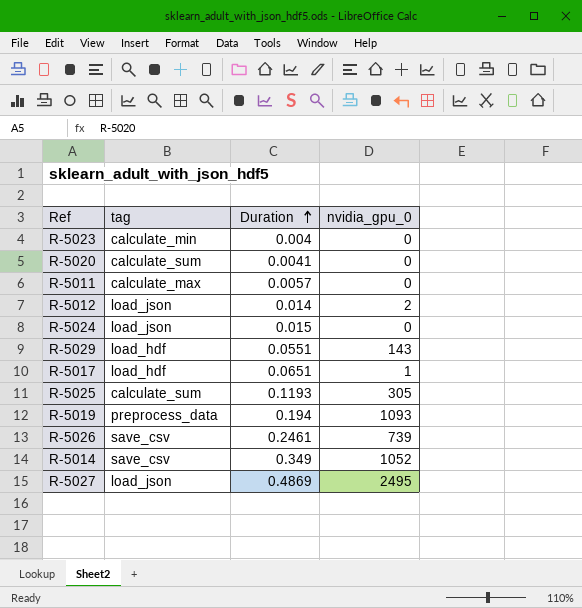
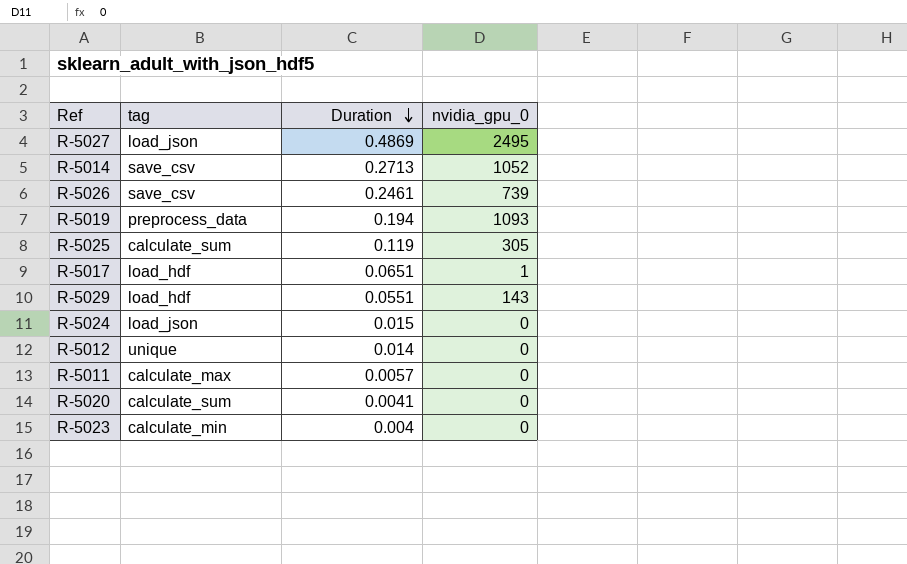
row order: Duration ascending -> Duration descending
R-5014 | Duration: 0.349 -> 0.2713
R-5025 | Duration: 0.1193 -> 0.119
R-5012 | tag: load_json -> unique
R-5012 | nvidia_gpu_0: 2 -> 0

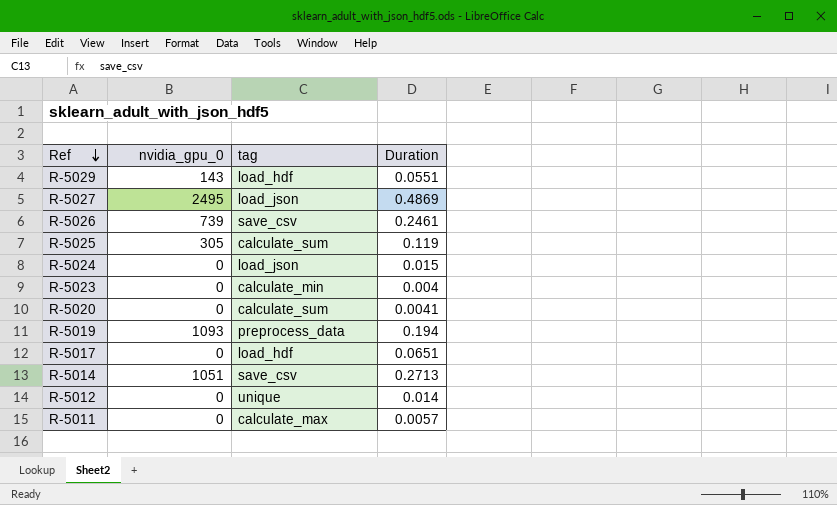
row order: Duration descending -> Ref descending
column nvidia_gpu_0 | position: 4 -> 2
R-5017 | nvidia_gpu_0: 1 -> 0
R-5014 | nvidia_gpu_0: 1052 -> 1051

